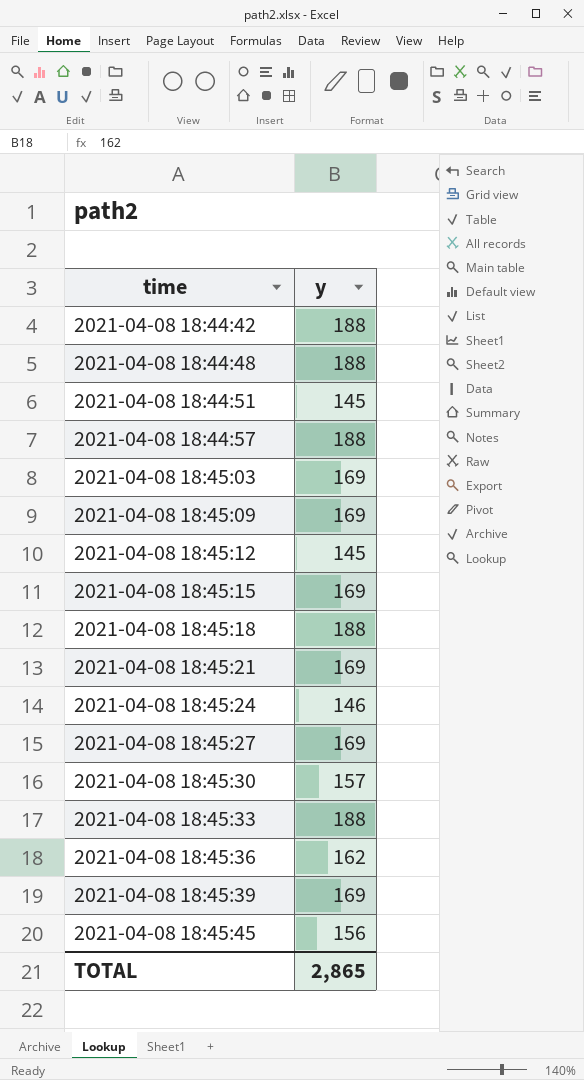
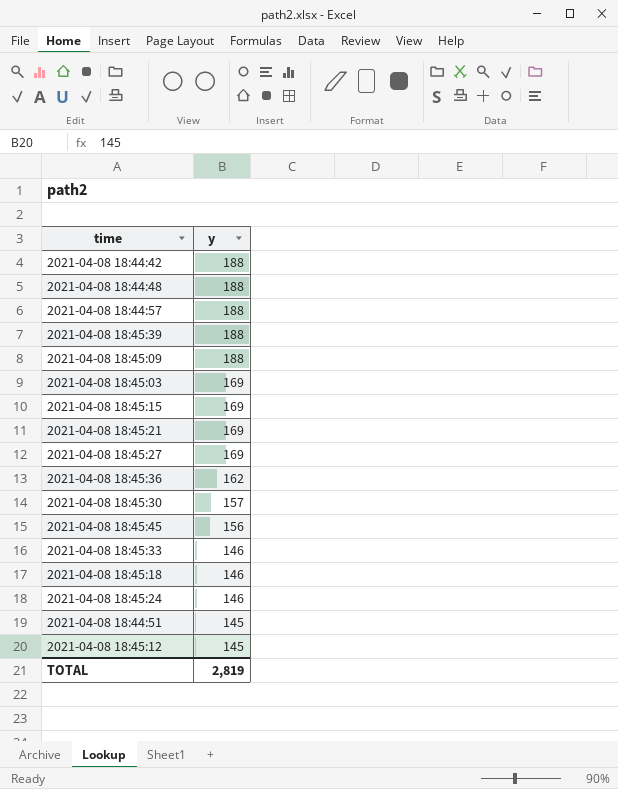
row order: time ascending -> y descending
2021-04-08 18:45:39 | y: 169 -> 188
2021-04-08 18:45:09 | y: 169 -> 188
2021-04-08 18:45:33 | y: 188 -> 146
2021-04-08 18:45:18 | y: 188 -> 146
TOTAL | y: 2,865 -> 2,819

